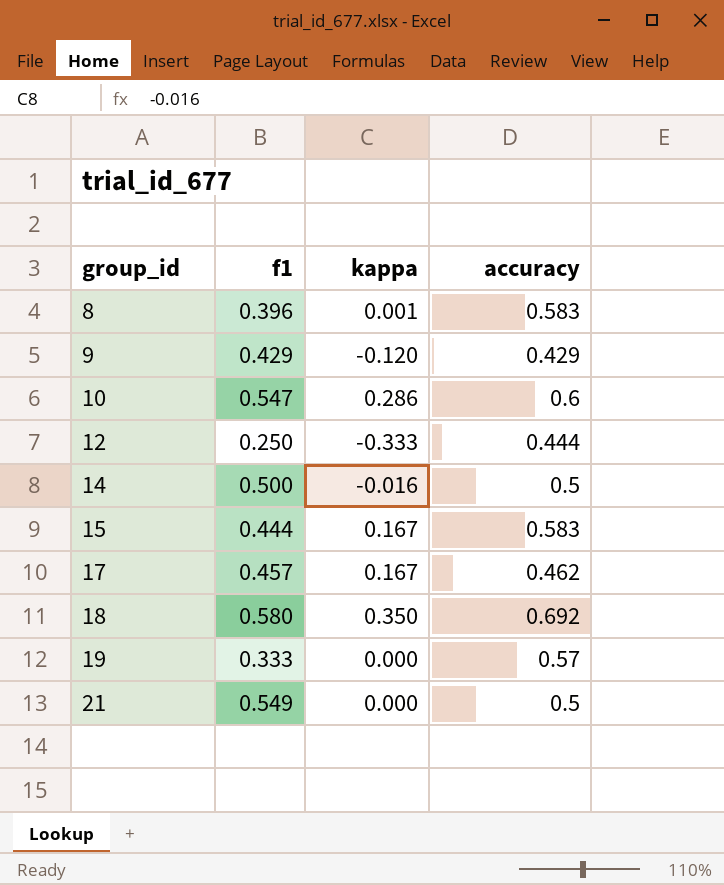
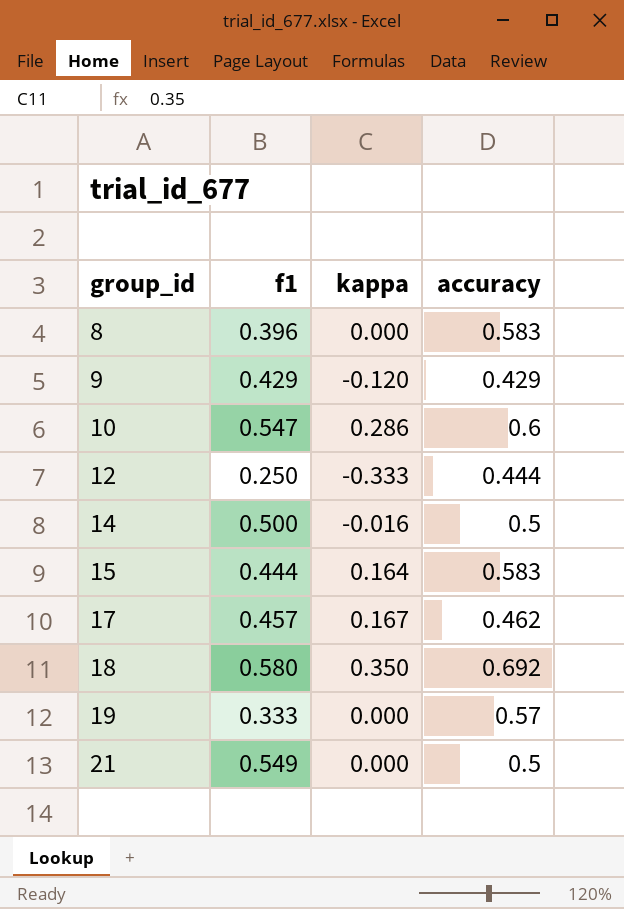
8 | kappa: 0.001 -> 0.000
15 | kappa: 0.167 -> 0.164

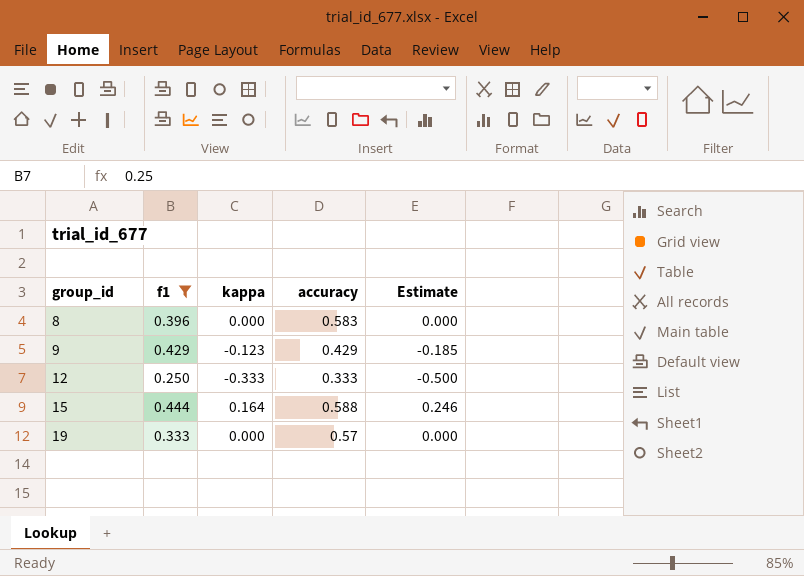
filter: none -> f1 <= 0.444
column Estimate | formula: none -> [kappa] * 1.5
9 | kappa: -0.120 -> -0.123
12 | accuracy: 0.444 -> 0.333
15 | accuracy: 0.583 -> 0.588

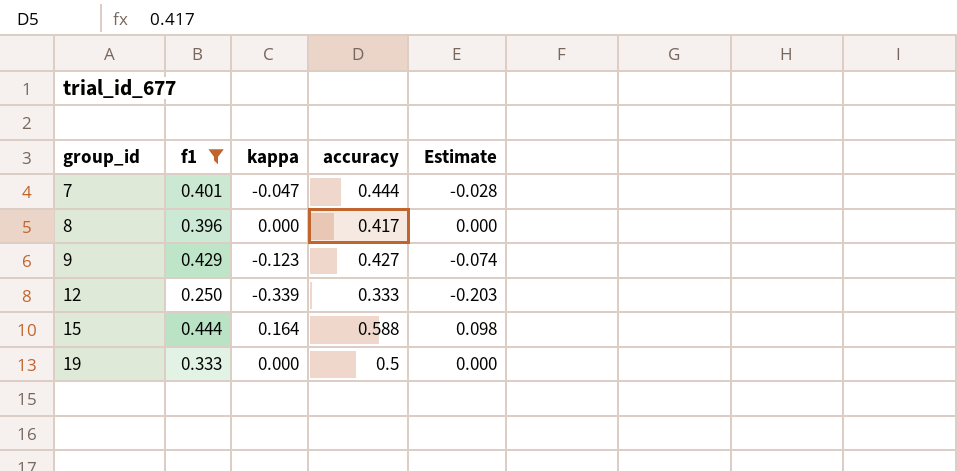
column Estimate | formula: [kappa] * 1.5 -> [kappa] * 0.6
row 7: none -> 0.401 | -0.047 | 0.444 | -0.028
8 | accuracy: 0.583 -> 0.417
9 | accuracy: 0.429 -> 0.427
12 | kappa: -0.333 -> -0.339
19 | accuracy: 0.57 -> 0.5

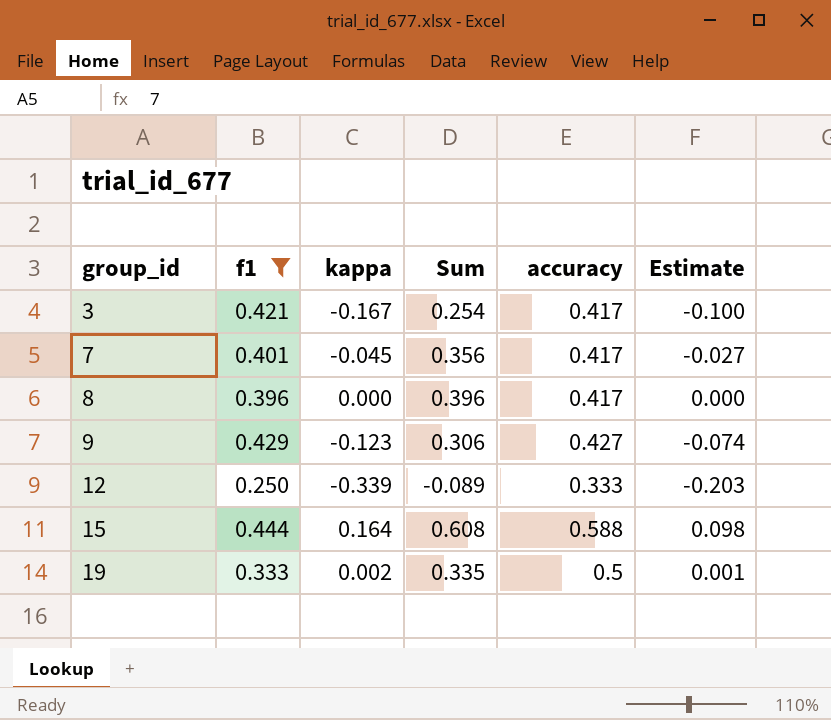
column Sum | formula: none -> [f1] + [kappa]
row 3: none -> 0.421 | -0.167 | 0.254 | 0.417 | -0.100
7 | kappa: -0.047 -> -0.045
7 | accuracy: 0.444 -> 0.417
7 | Estimate: -0.028 -> -0.027
19 | kappa: 0.000 -> 0.002
19 | Estimate: 0.000 -> 0.001

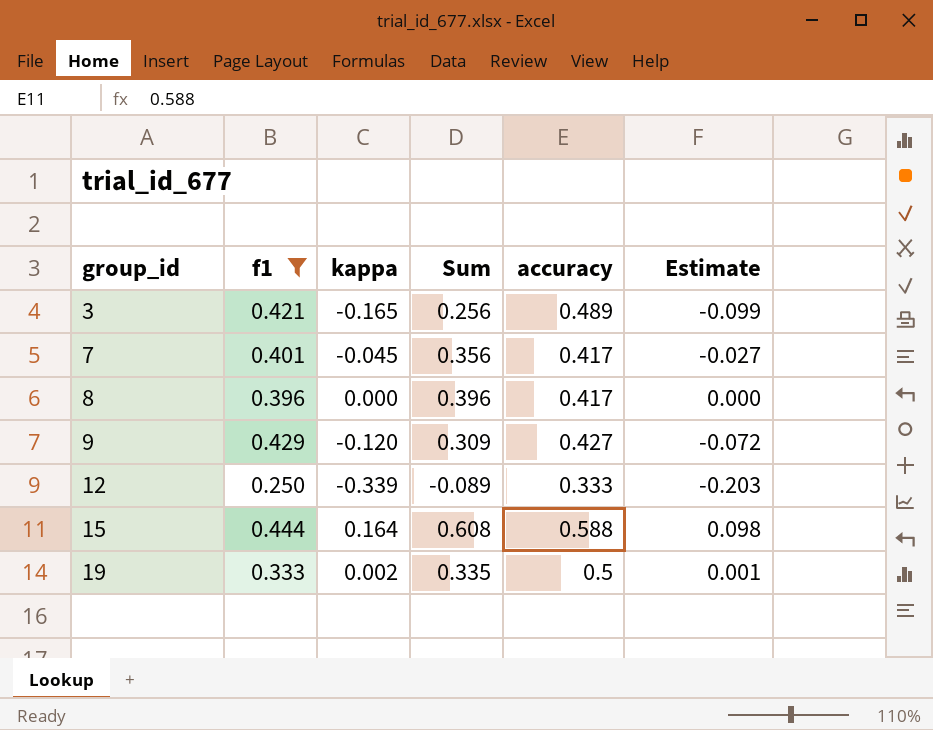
3 | kappa: -0.167 -> -0.165
3 | Sum: 0.254 -> 0.256
3 | accuracy: 0.417 -> 0.489
3 | Estimate: -0.100 -> -0.099
9 | kappa: -0.123 -> -0.120
9 | Sum: 0.306 -> 0.309
9 | Estimate: -0.074 -> -0.072

